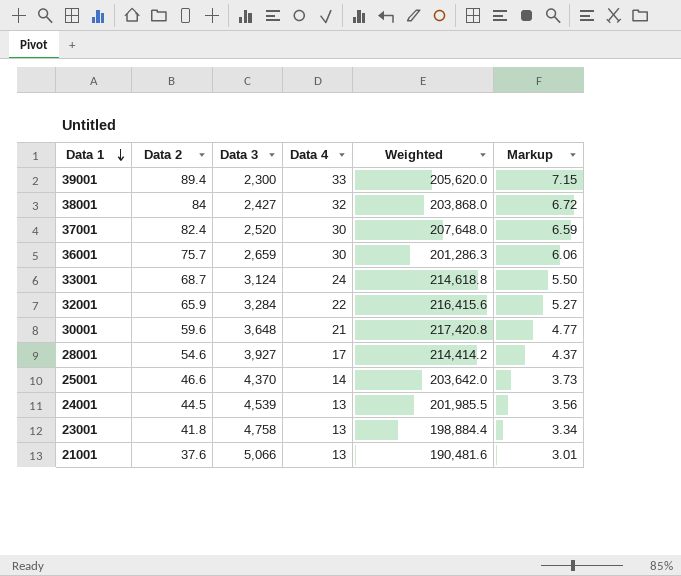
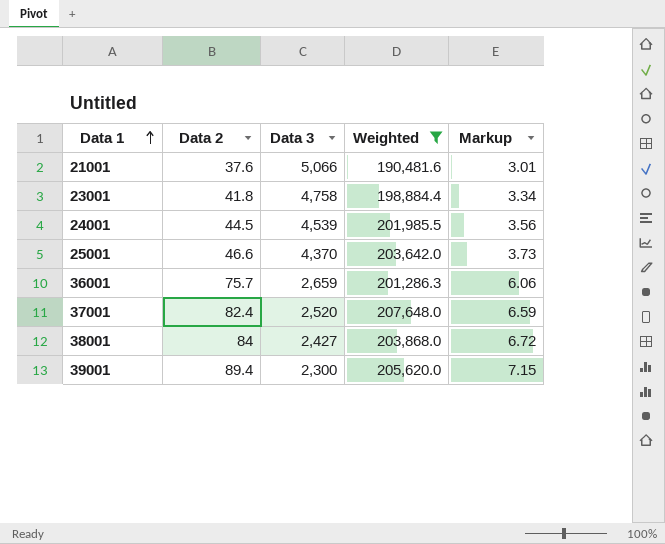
filter: none -> Weighted <= 207,648.0
row order: Data 1 descending -> Data 1 ascending
column Data 4 | position: 4 -> none

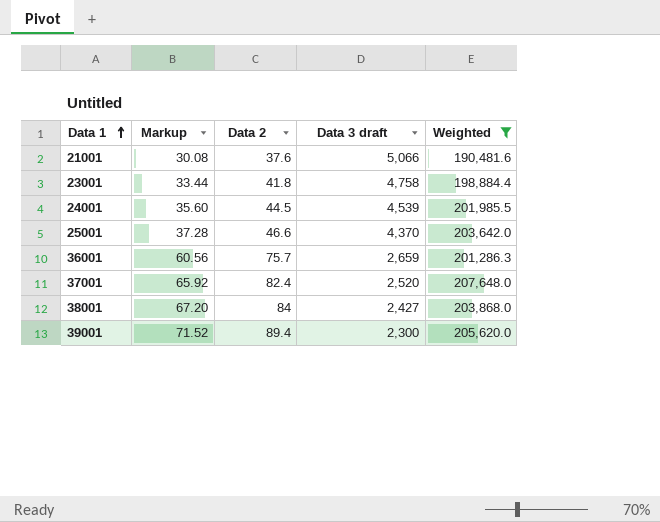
column Markup | formula: [Data 2] * 0.08 -> [Data 2] * 0.8
column Markup | position: 5 -> 2
column name: Data 3 -> Data 3 draft

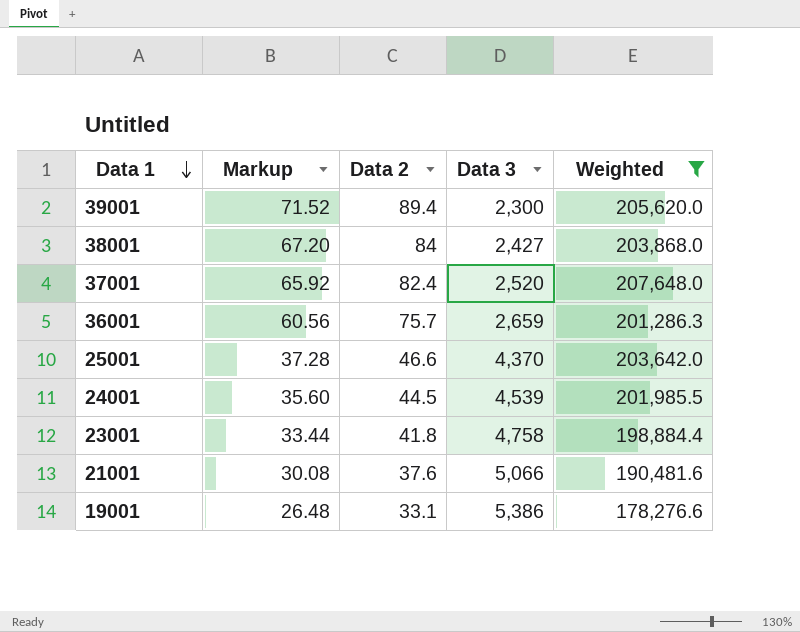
row order: Data 1 ascending -> Data 1 descending
column name: Data 3 draft -> Data 3
row 19001: none -> 26.48 | 33.1 | 5,386 | 178,276.6

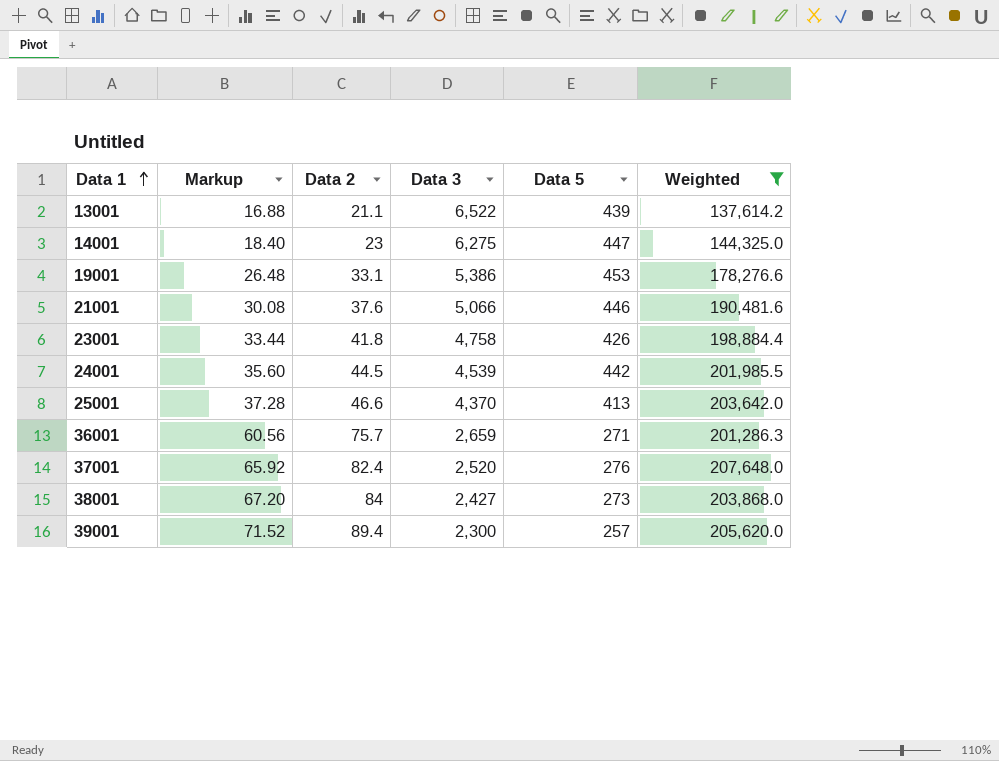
row order: Data 1 descending -> Data 1 ascending
column Data 5 | position: none -> 5
row 13001: none -> 16.88 | 21.1 | 6,522 | 439 | 137,614.2
row 14001: none -> 18.40 | 23 | 6,275 | 447 | 144,325.0

